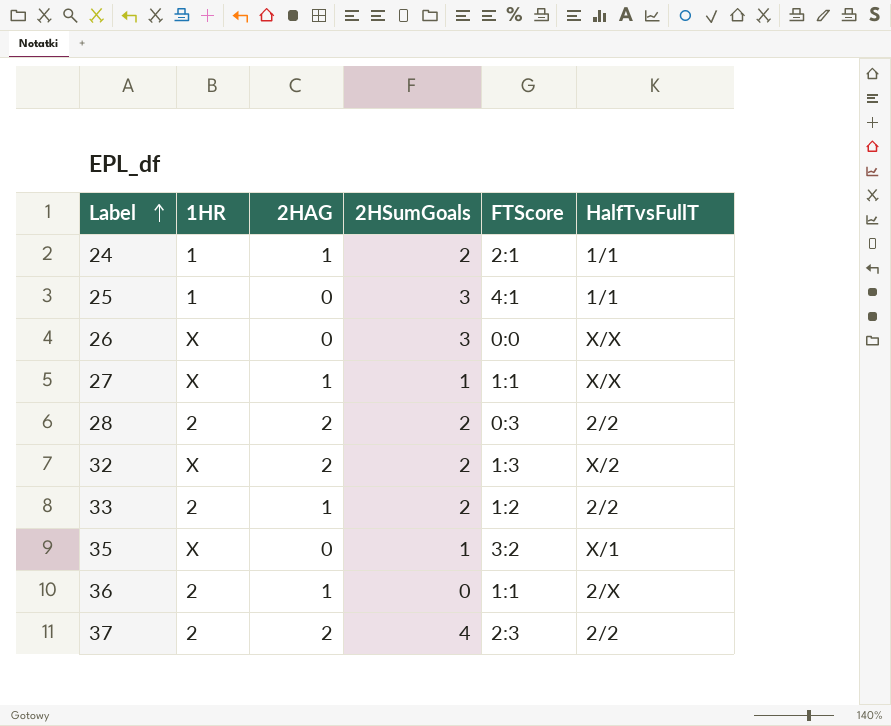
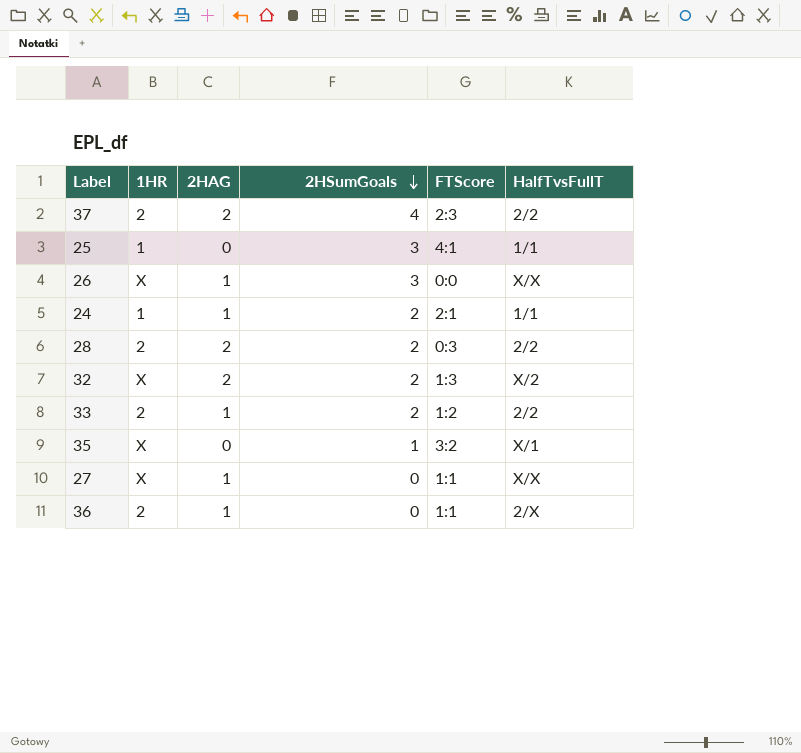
row order: Label ascending -> 2HSumGoals descending
26 | 2HAG: 0 -> 1
27 | 2HSumGoals: 1 -> 0

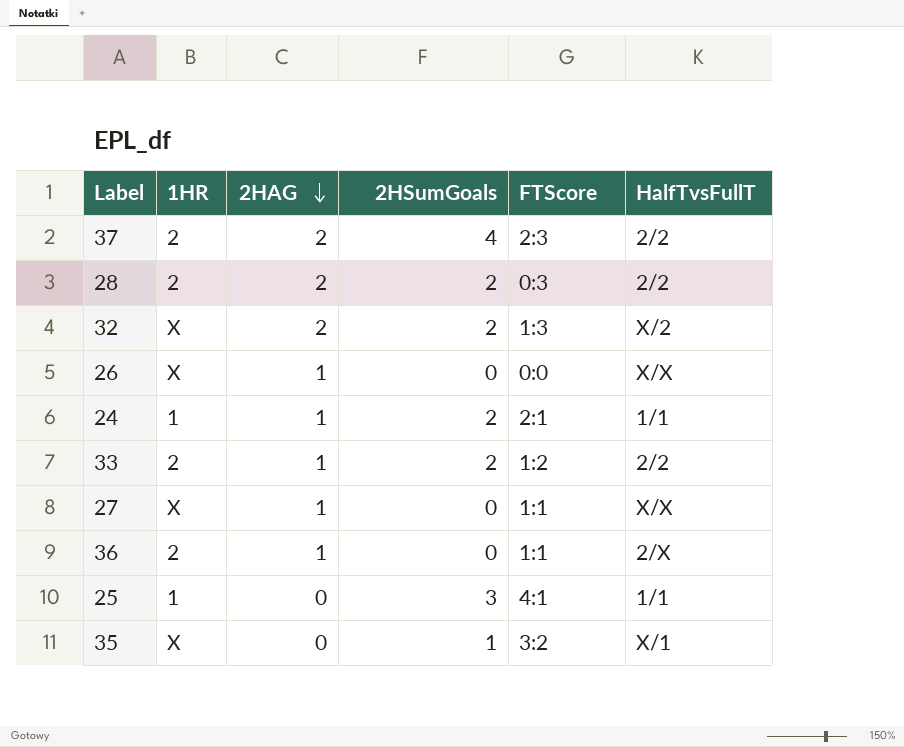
row order: 2HSumGoals descending -> 2HAG descending
26 | 2HSumGoals: 3 -> 0

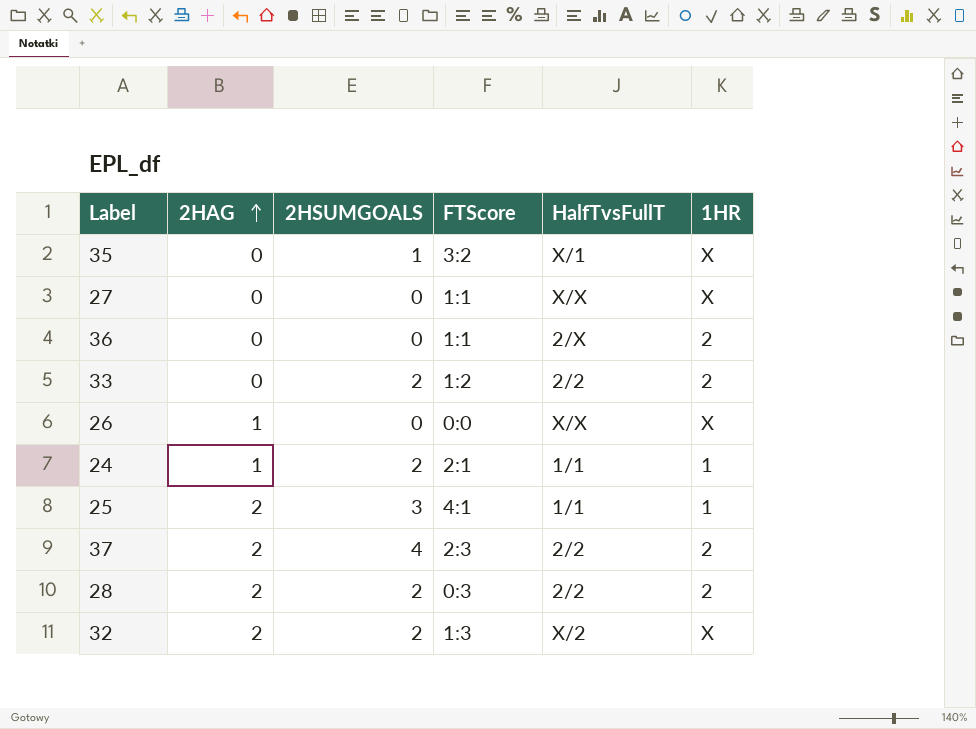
row order: 2HAG descending -> 2HAG ascending
column name: 2HSumGoals -> 2HSUMGOALS
column 1HR | position: 2 -> 6
27 | 2HAG: 1 -> 0
36 | 2HAG: 1 -> 0
33 | 2HAG: 1 -> 0
25 | 2HAG: 0 -> 2

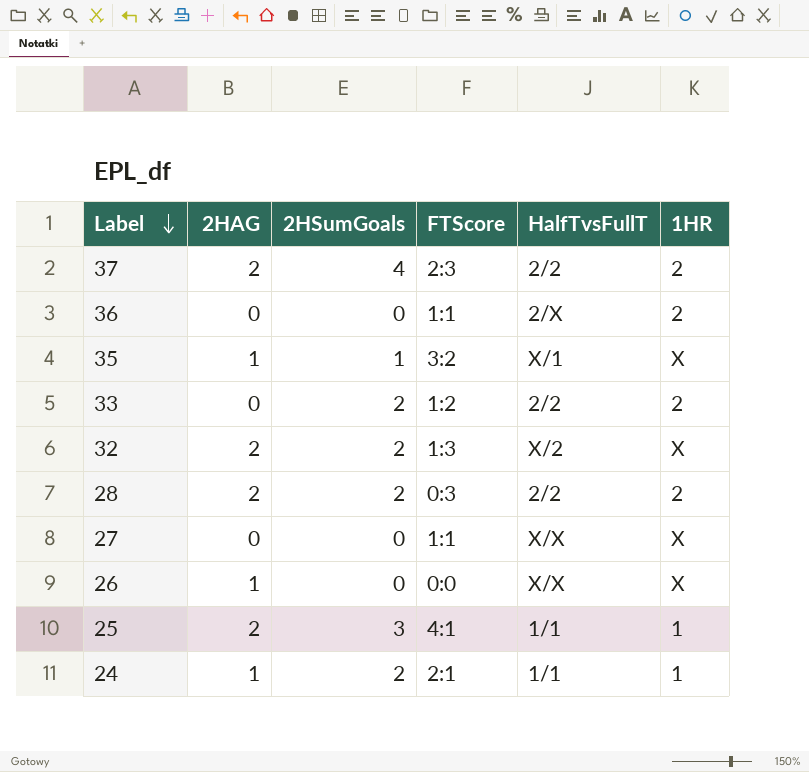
row order: 2HAG ascending -> Label descending
column name: 2HSUMGOALS -> 2HSumGoals
35 | 2HAG: 0 -> 1

